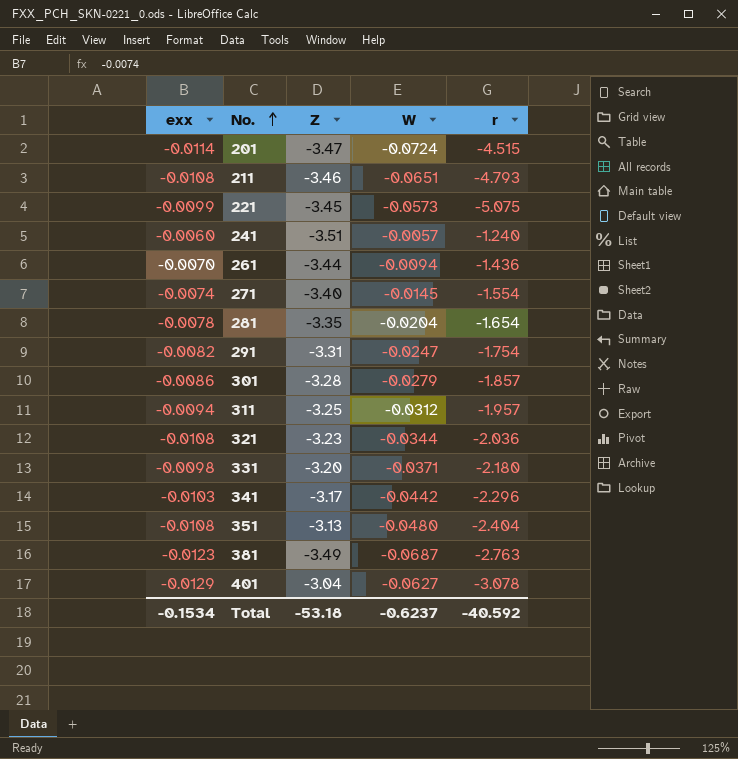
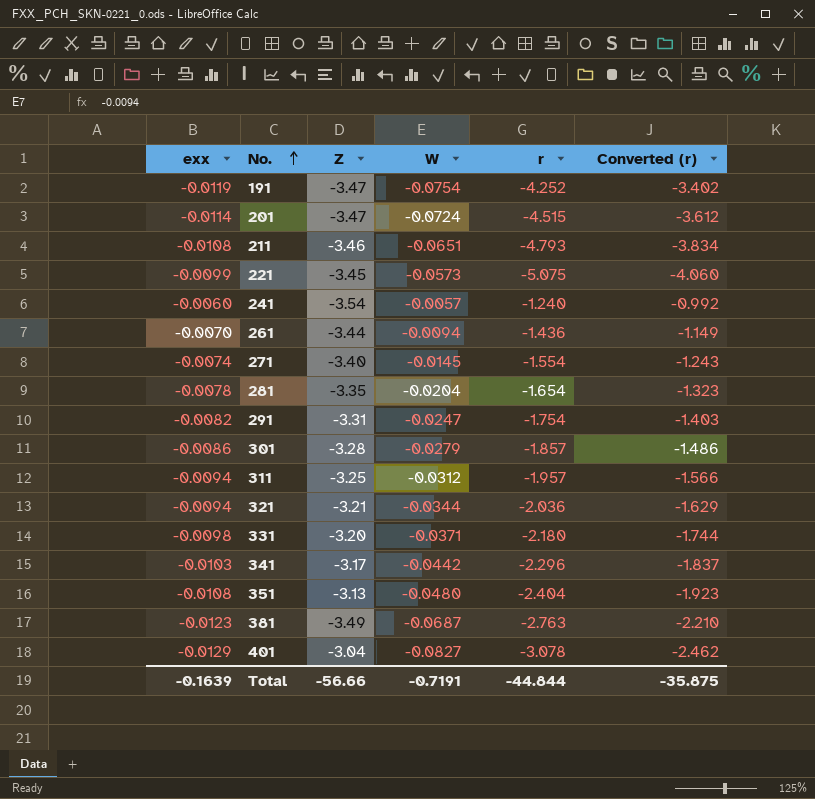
column Converted (r) | formula: none -> [r] * 0.8
row 191: none -> -0.0119 | -3.47 | -0.0754 | -4.252 | -3.402
241 | Z: -3.51 -> -3.54
321 | exx: -0.0108 -> -0.0094
321 | Z: -3.23 -> -3.21
401 | W: -0.0627 -> -0.0827
Total | exx: -0.1534 -> -0.1639
Total | Z: -53.18 -> -56.66
Total | W: -0.6237 -> -0.7191
Total | r: -40.592 -> -44.844

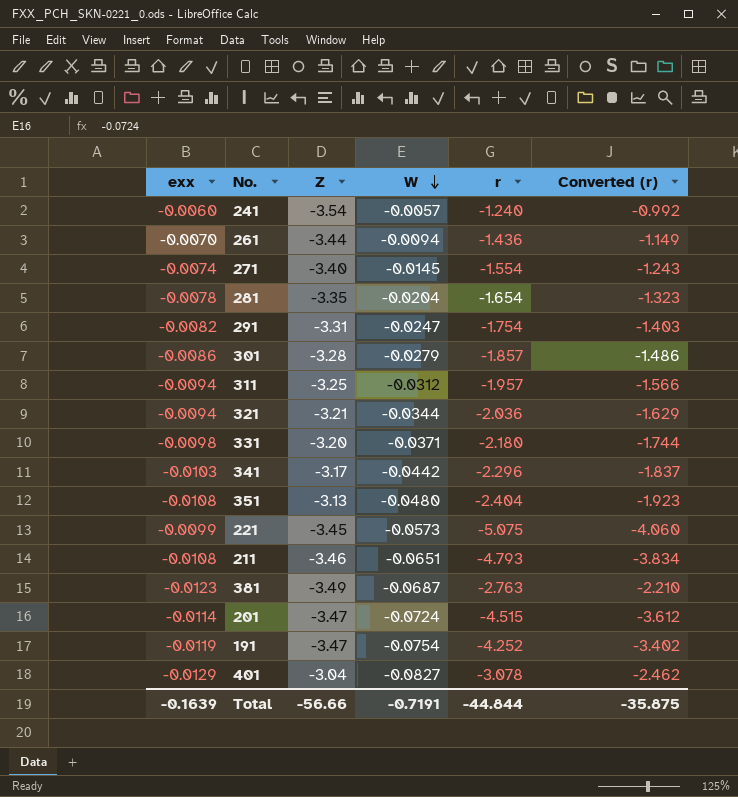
row order: No. ascending -> W descending

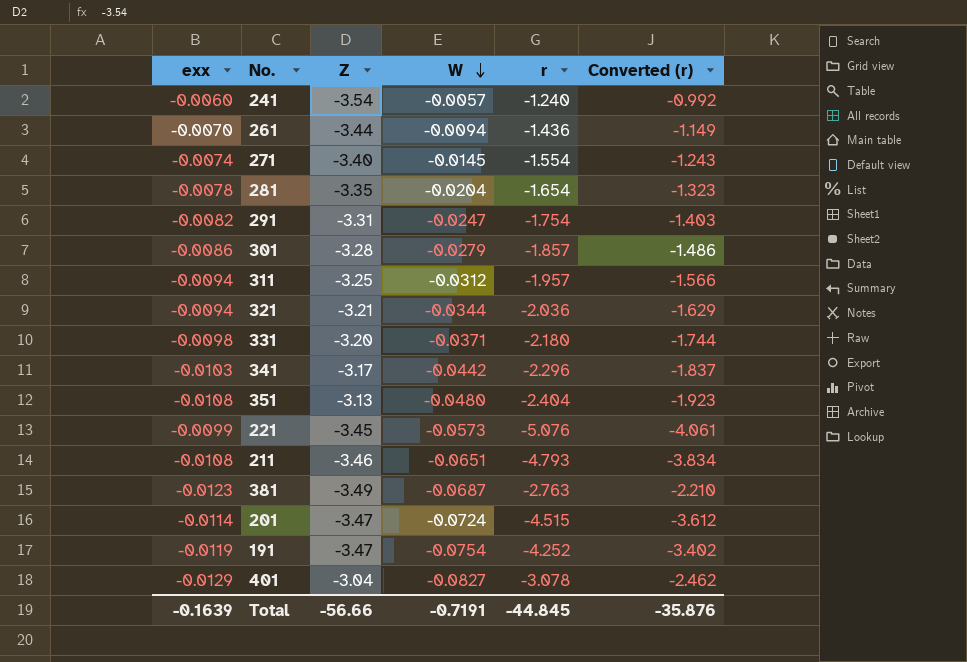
221 | r: -5.075 -> -5.076
221 | Converted (r): -4.060 -> -4.061
Total | r: -44.844 -> -44.845
Total | Converted (r): -35.875 -> -35.876

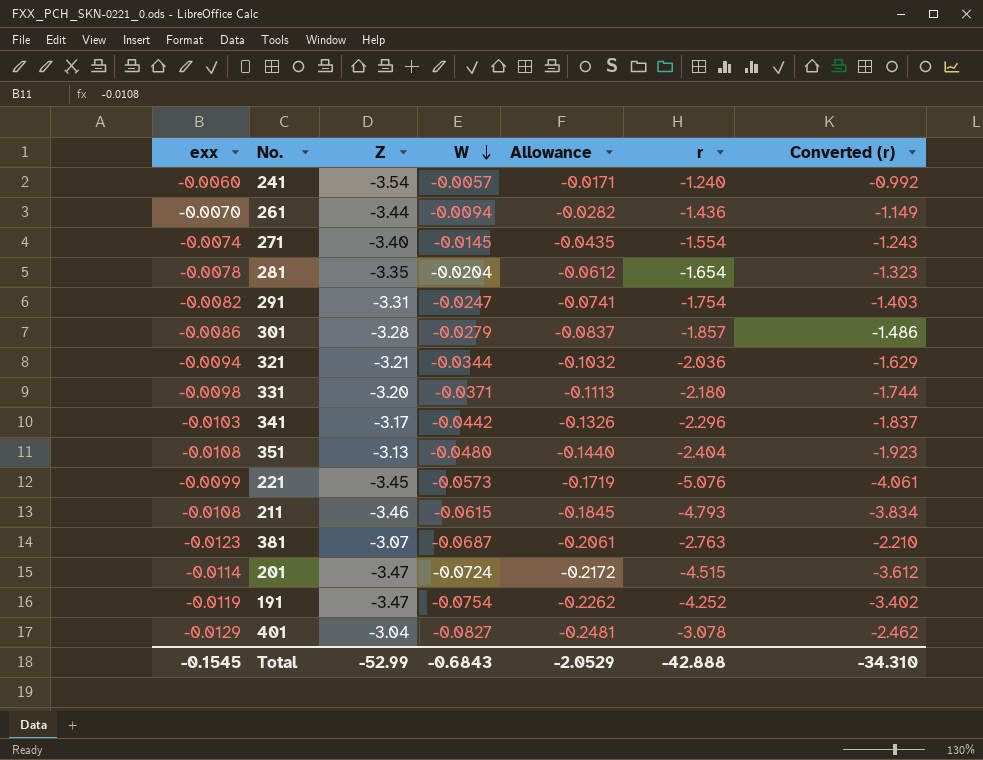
column Allowance | formula: none -> [W] * 3
row 311: -0.0094 | -3.25 | -0.0312 | -1.957 | -1.566 -> none
211 | W: -0.0651 -> -0.0615
381 | Z: -3.49 -> -3.07
Total | exx: -0.1639 -> -0.1545
Total | Z: -56.66 -> -52.99
Total | W: -0.7191 -> -0.6843
Total | r: -44.845 -> -42.888
Total | Converted (r): -35.876 -> -34.310

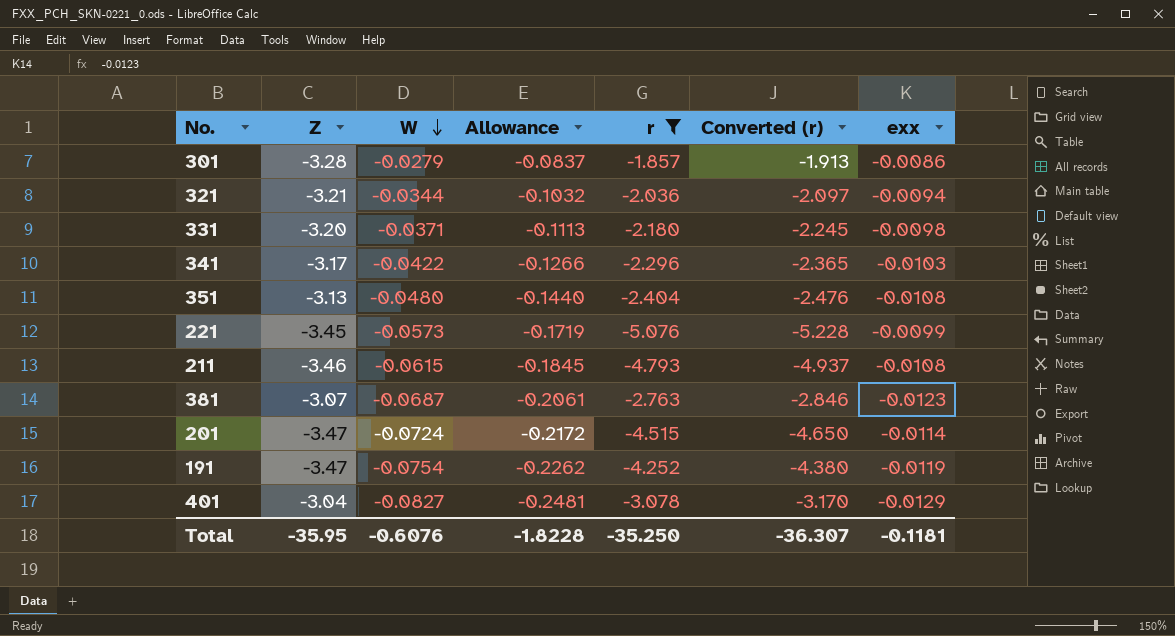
filter: none -> r <= -1.857
column Converted (r) | formula: [r] * 0.8 -> [r] * 1.03
column exx | position: 1 -> 7
341 | W: -0.0442 -> -0.0422
341 | Allowance: -0.1326 -> -0.1266
Total | Z: -52.99 -> -35.95
Total | W: -0.6843 -> -0.6076
Total | Allowance: -2.0529 -> -1.8228
Total | r: -42.888 -> -35.250
Total | Converted (r): -34.310 -> -36.307
Total | exx: -0.1545 -> -0.1181

